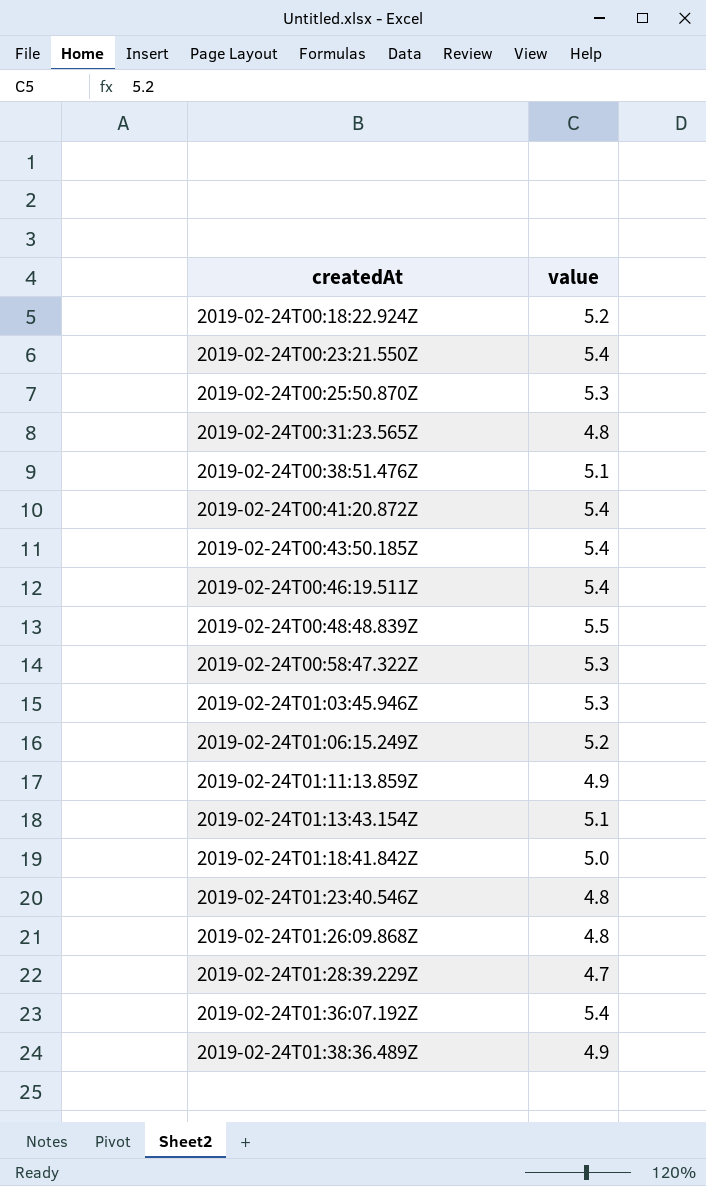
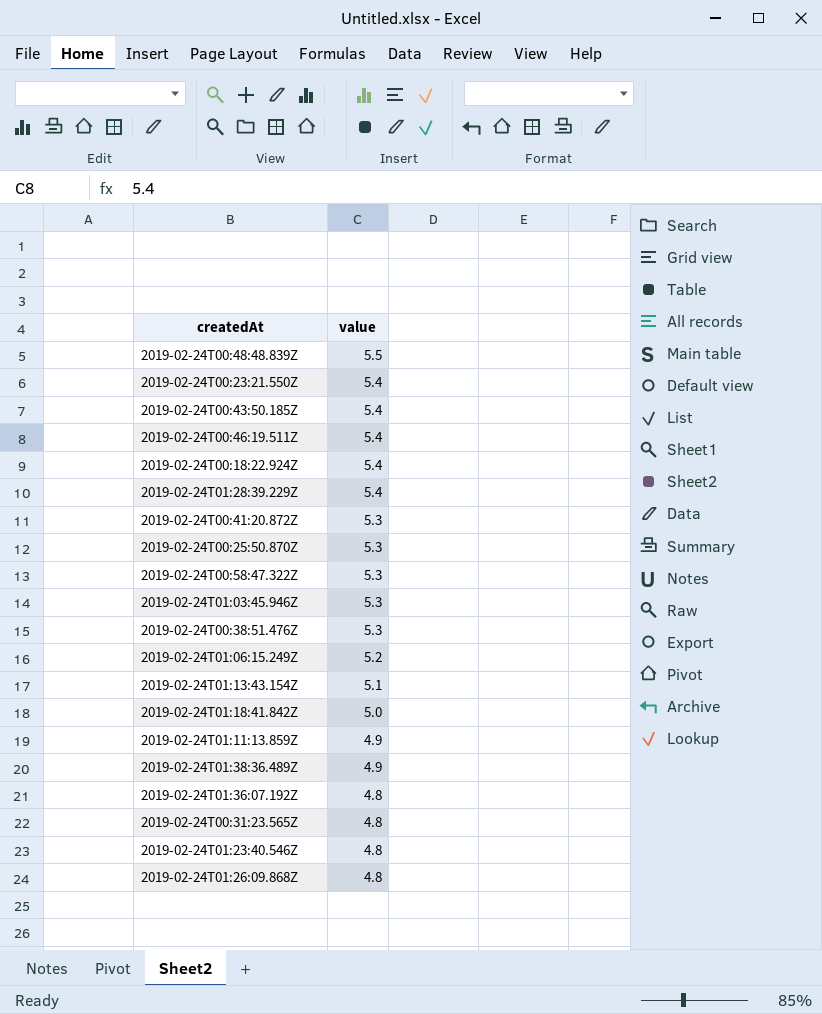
row order: createdAt ascending -> value descending
2019-02-24T00:18:22.924Z | value: 5.2 -> 5.4
2019-02-24T01:28:39.229Z | value: 4.7 -> 5.4
2019-02-24T00:41:20.872Z | value: 5.4 -> 5.3
2019-02-24T00:38:51.476Z | value: 5.1 -> 5.3
2019-02-24T01:36:07.192Z | value: 5.4 -> 4.8

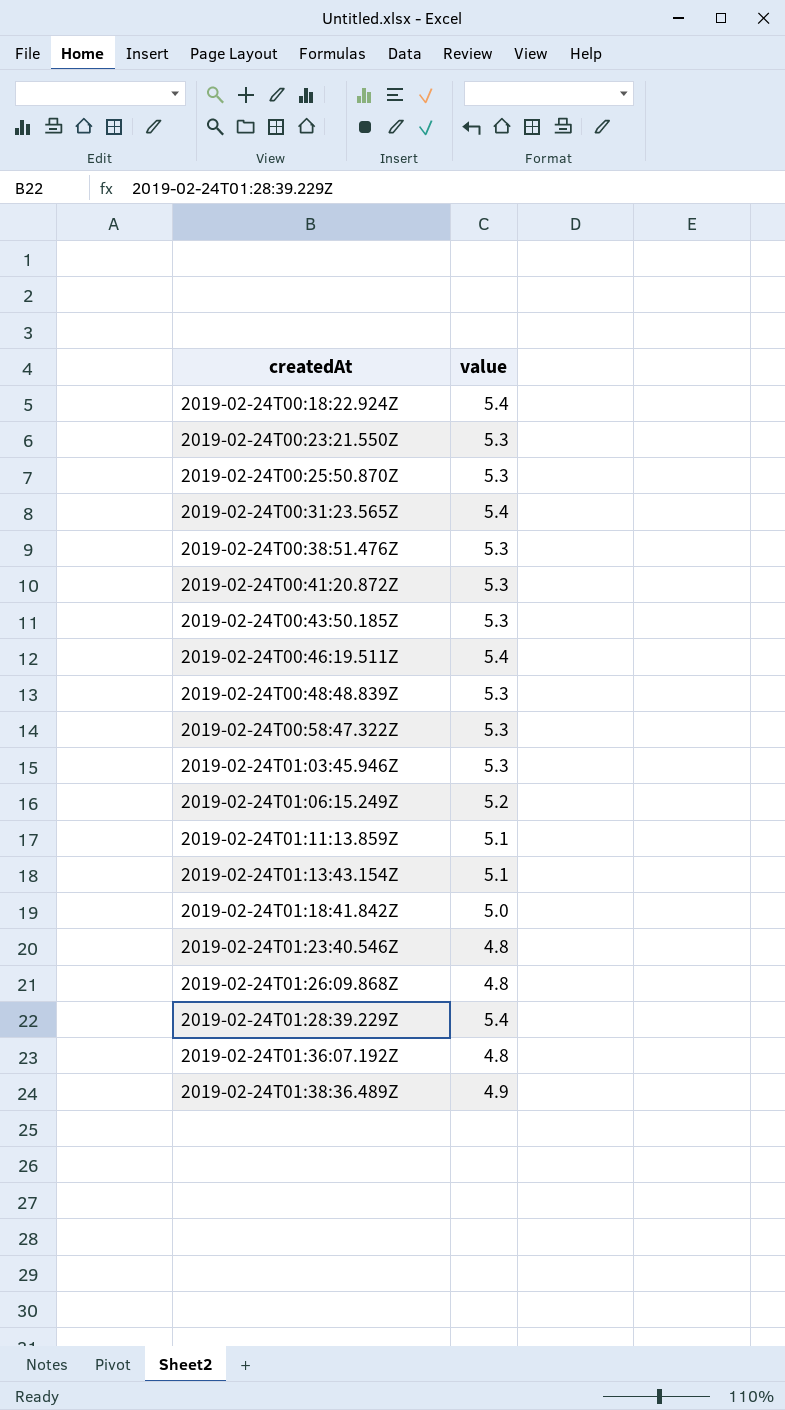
row order: value descending -> createdAt ascending
2019-02-24T00:23:21.550Z | value: 5.4 -> 5.3
2019-02-24T00:31:23.565Z | value: 4.8 -> 5.4
2019-02-24T00:43:50.185Z | value: 5.4 -> 5.3
2019-02-24T00:48:48.839Z | value: 5.5 -> 5.3
2019-02-24T01:11:13.859Z | value: 4.9 -> 5.1

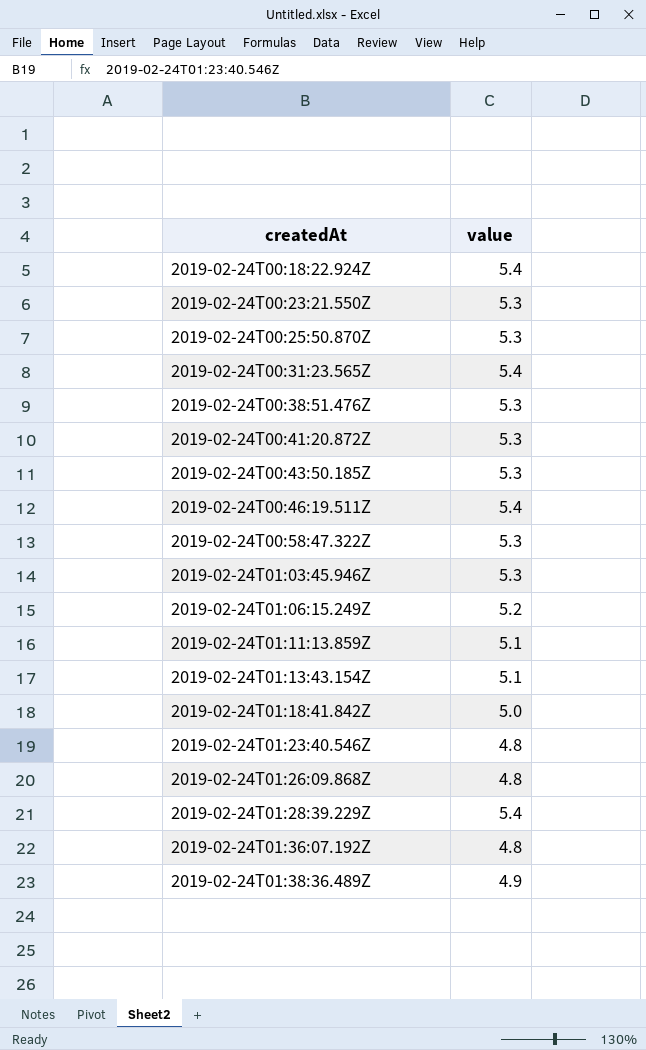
row 2019-02-24T00:48:48.839Z: 5.3 -> none

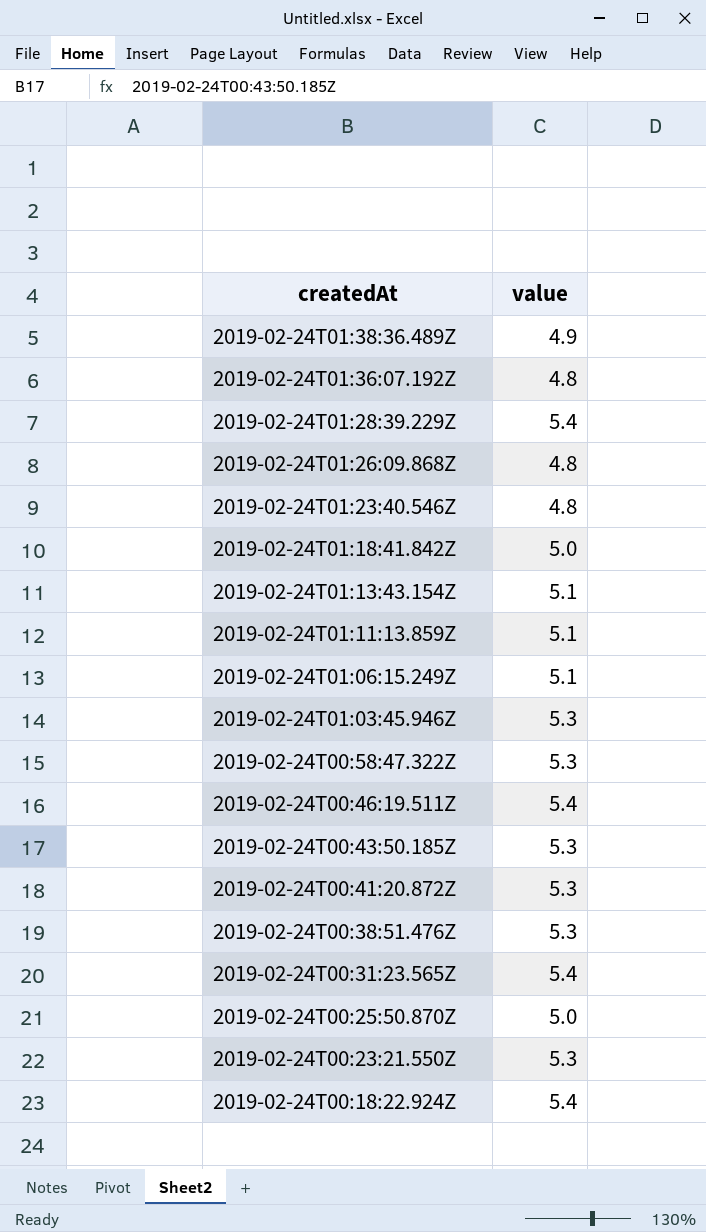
row order: createdAt ascending -> createdAt descending
2019-02-24T01:06:15.249Z | value: 5.2 -> 5.1
2019-02-24T00:25:50.870Z | value: 5.3 -> 5.0

